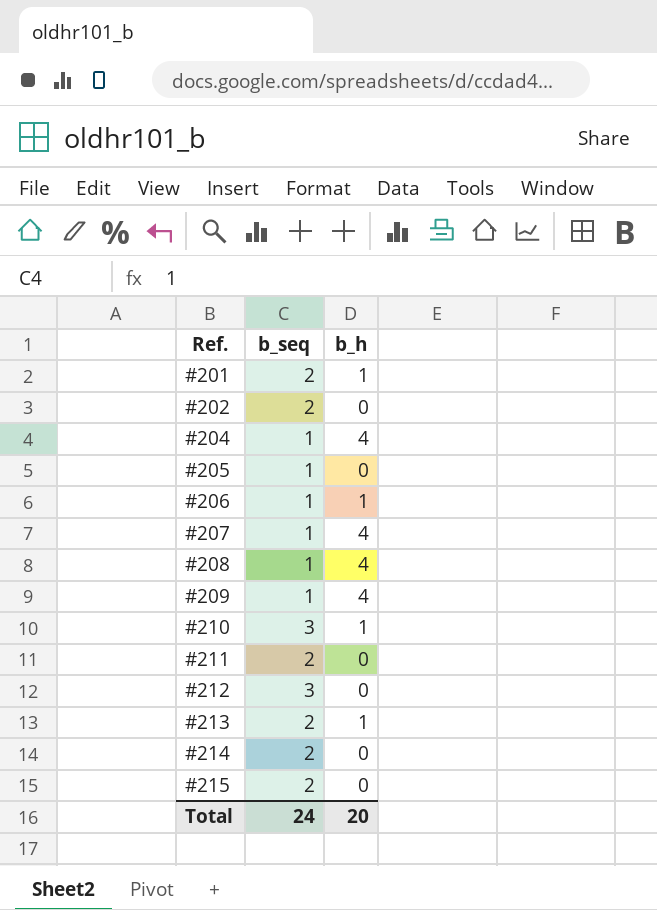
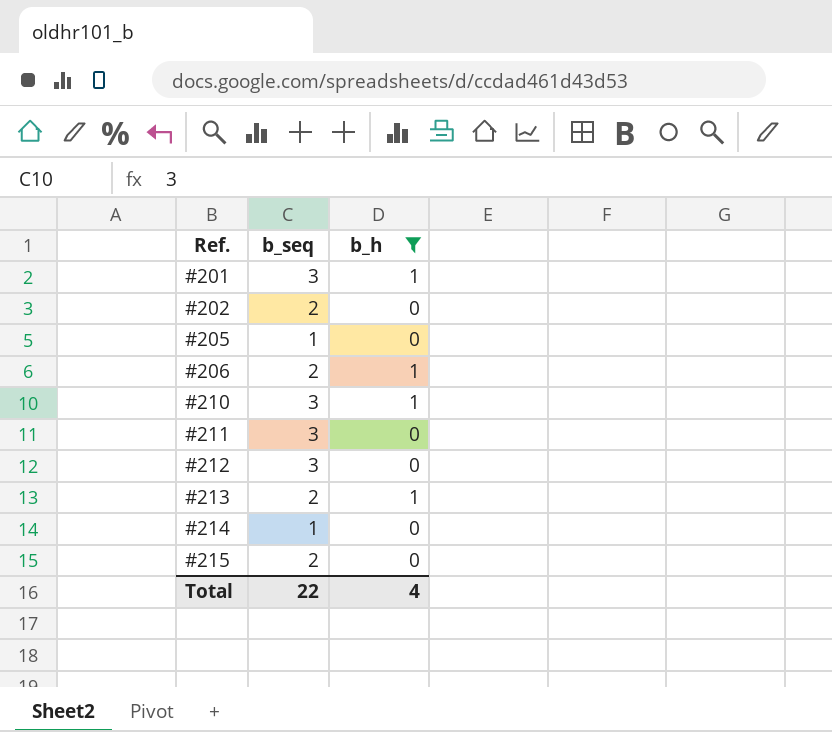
filter: none -> b_h != 4
#201 | b_seq: 2 -> 3
#206 | b_seq: 1 -> 2
#211 | b_seq: 2 -> 3
#214 | b_seq: 2 -> 1
Total | b_seq: 24 -> 22
Total | b_h: 20 -> 4

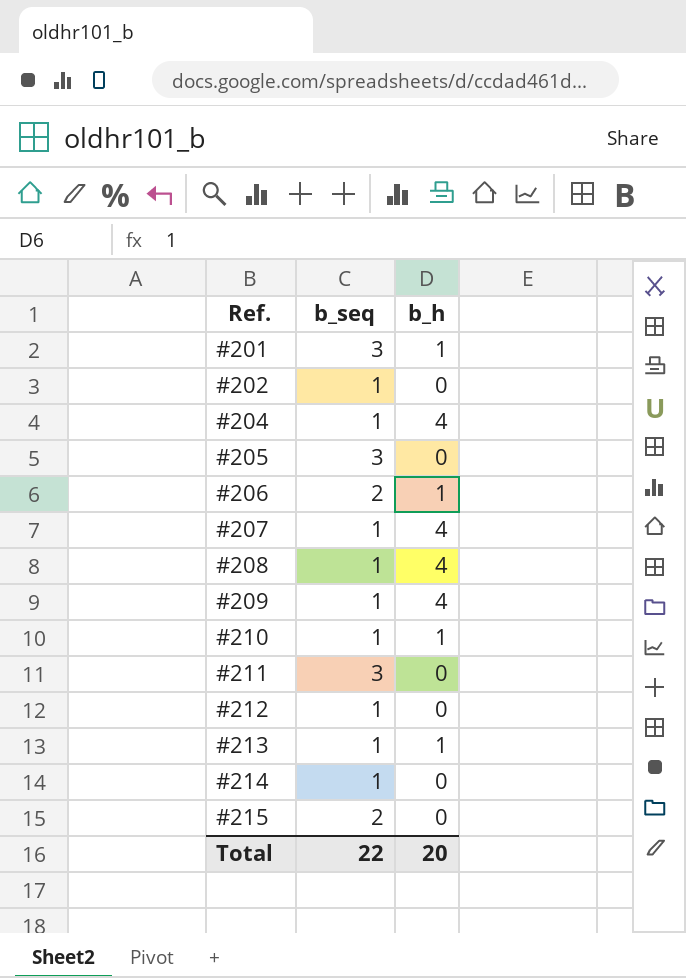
filter: b_h != 4 -> none
#202 | b_seq: 2 -> 1
#205 | b_seq: 1 -> 3
#210 | b_seq: 3 -> 1
#212 | b_seq: 3 -> 1
#213 | b_seq: 2 -> 1
Total | b_h: 4 -> 20

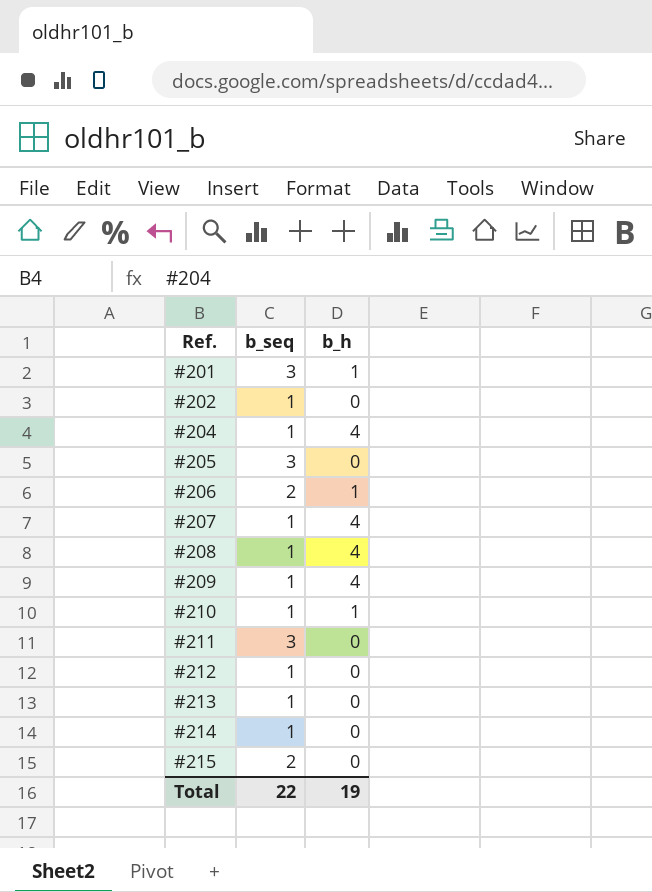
#213 | b_h: 1 -> 0
Total | b_h: 20 -> 19

